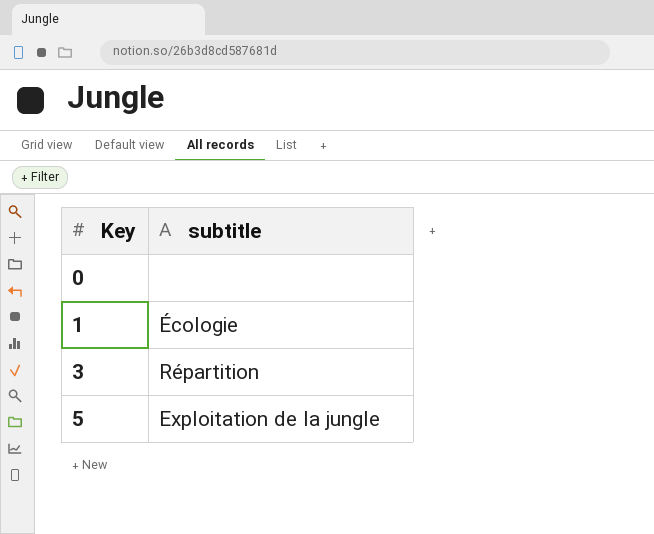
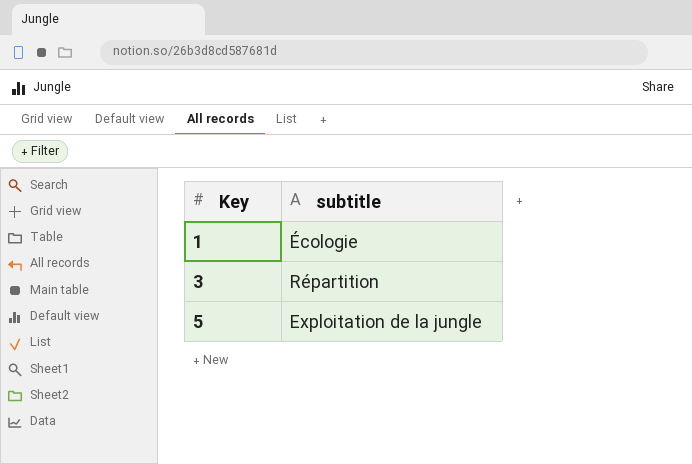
row 0: none -> none

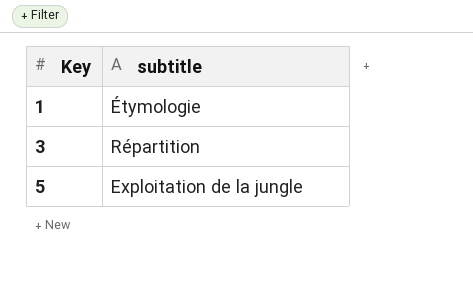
1 | subtitle: Écologie -> Étymologie

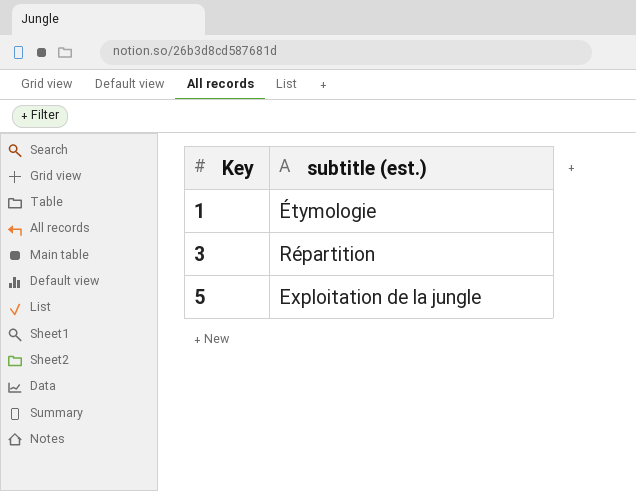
column name: subtitle -> subtitle (est.)

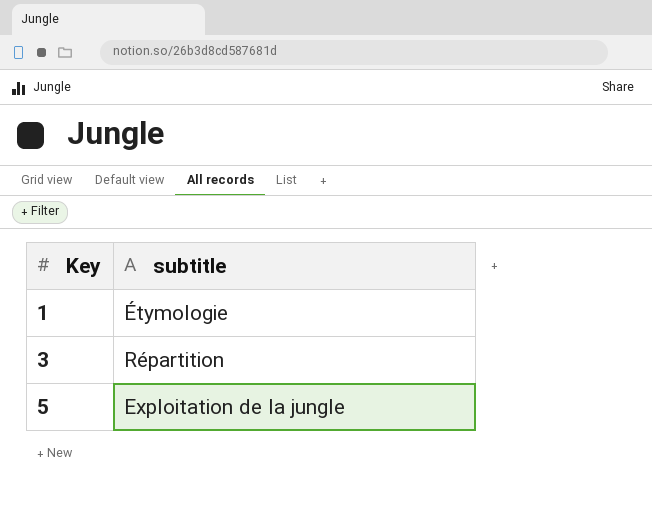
column name: subtitle (est.) -> subtitle

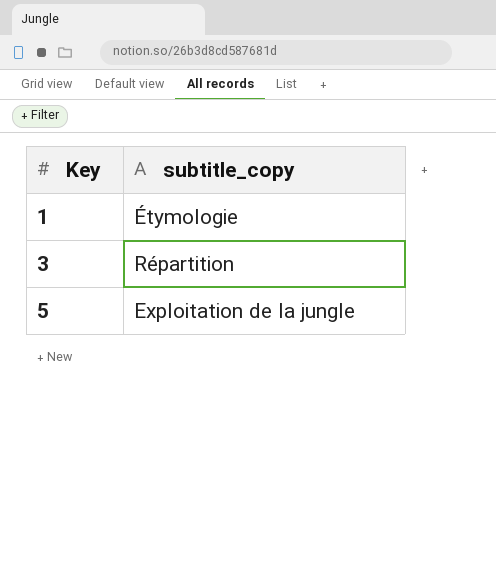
column name: subtitle -> subtitle_copy

